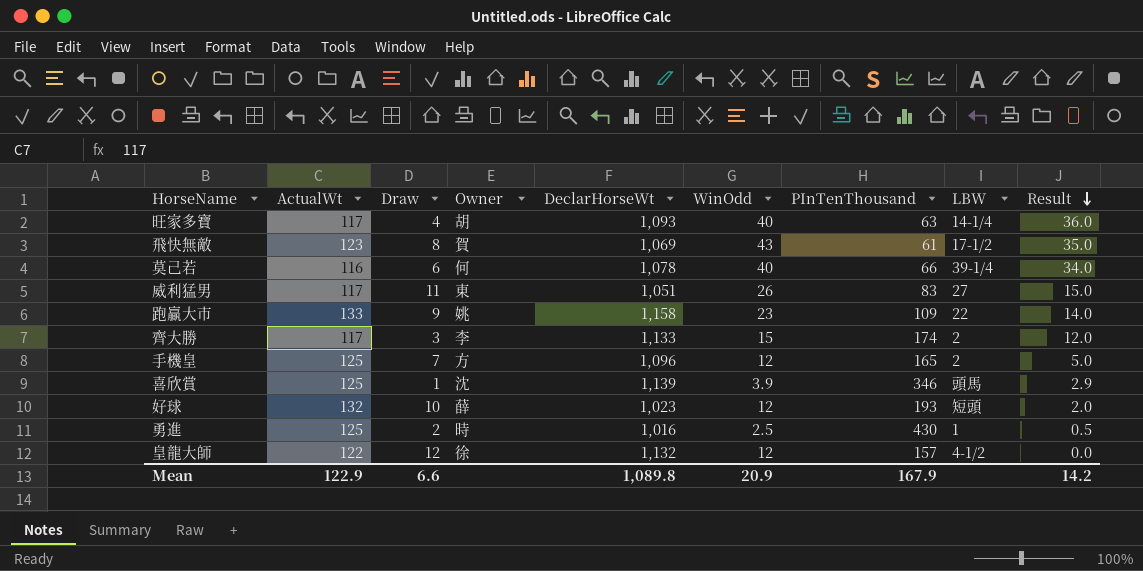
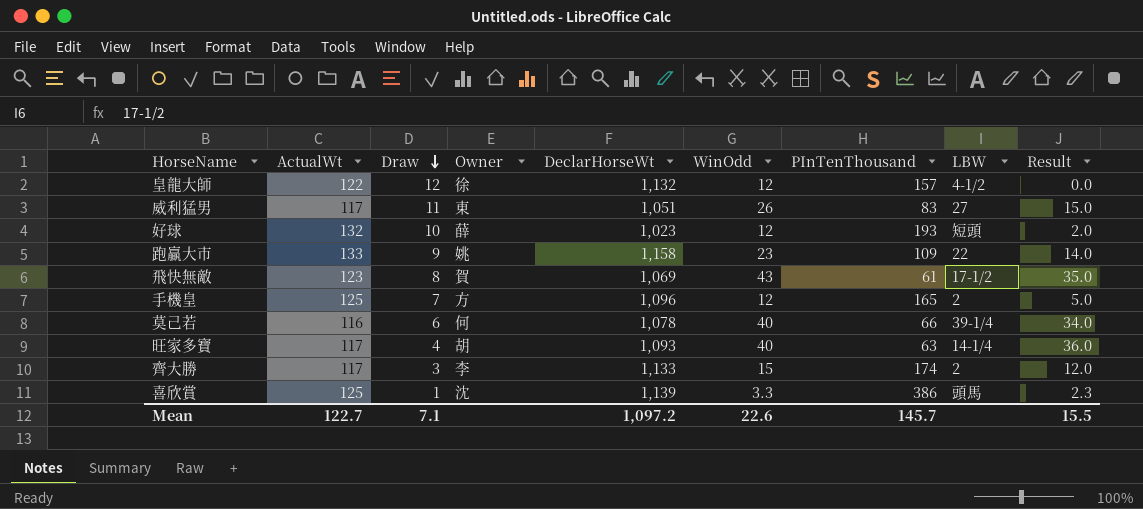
row order: Result descending -> Draw descending
row 勇進: 125 | 2 | 時 | 1,016 | 2.5 | 430 | 1 | 0.5 -> none
喜欣賞 | WinOdd: 3.9 -> 3.3
喜欣賞 | PInTenThousand: 346 -> 386
喜欣賞 | Result: 2.9 -> 2.3
Mean | ActualWt: 122.9 -> 122.7
Mean | Draw: 6.6 -> 7.1
Mean | DeclarHorseWt: 1,089.8 -> 1,097.2
Mean | WinOdd: 20.9 -> 22.6
Mean | PInTenThousand: 167.9 -> 145.7
Mean | Result: 14.2 -> 15.5

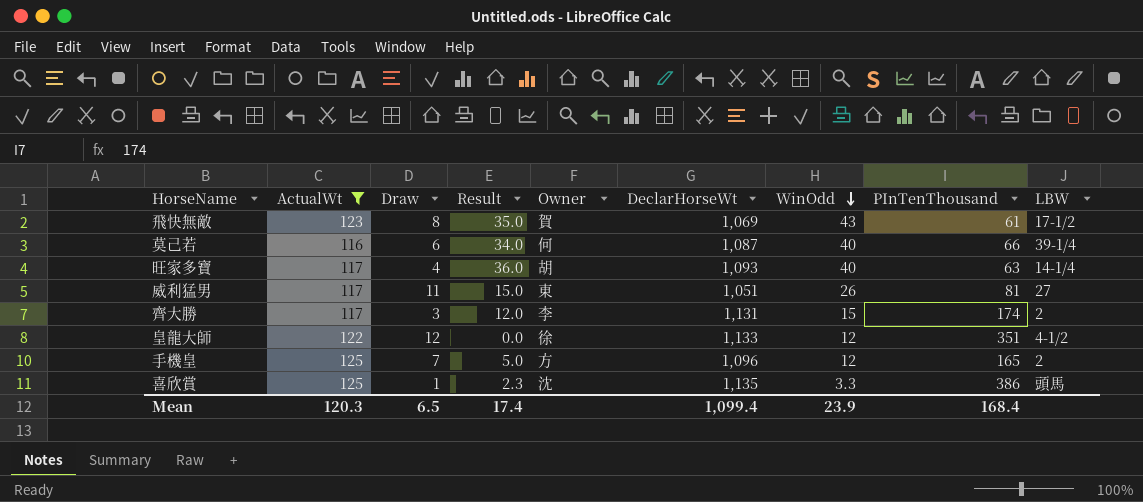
filter: none -> ActualWt <= 125
row order: Draw descending -> WinOdd descending
column Result | position: 9 -> 4
莫己若 | DeclarHorseWt: 1,078 -> 1,087
威利猛男 | PInTenThousand: 83 -> 81
齊大勝 | DeclarHorseWt: 1,133 -> 1,131
皇龍大師 | DeclarHorseWt: 1,132 -> 1,133
皇龍大師 | PInTenThousand: 157 -> 351
喜欣賞 | DeclarHorseWt: 1,139 -> 1,135
Mean | ActualWt: 122.7 -> 120.3
Mean | Draw: 7.1 -> 6.5
Mean | Result: 15.5 -> 17.4
Mean | DeclarHorseWt: 1,097.2 -> 1,099.4
Mean | WinOdd: 22.6 -> 23.9
Mean | PInTenThousand: 145.7 -> 168.4

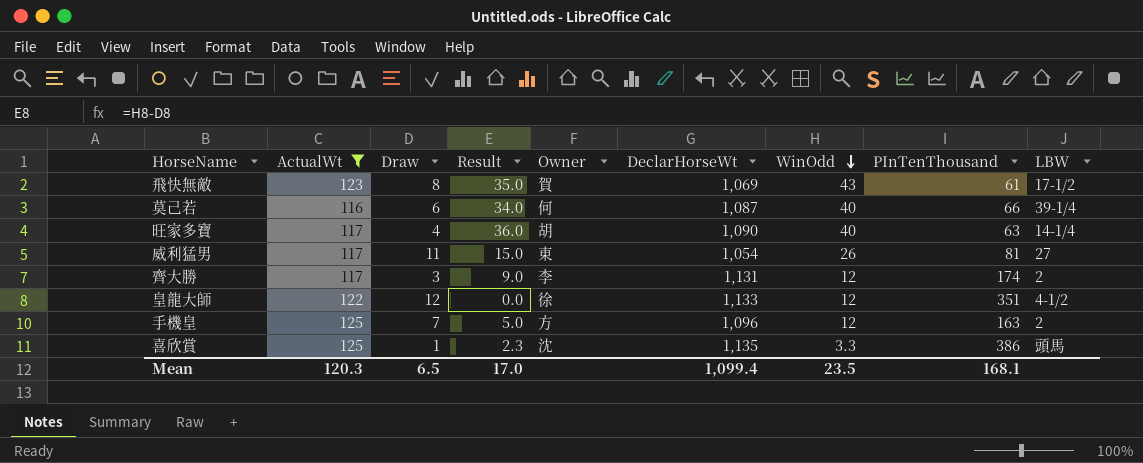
旺家多寶 | DeclarHorseWt: 1,093 -> 1,090
威利猛男 | DeclarHorseWt: 1,051 -> 1,054
齊大勝 | Result: 12.0 -> 9.0
齊大勝 | WinOdd: 15 -> 12
手機皇 | PInTenThousand: 165 -> 163
Mean | Result: 17.4 -> 17.0
Mean | WinOdd: 23.9 -> 23.5
Mean | PInTenThousand: 168.4 -> 168.1

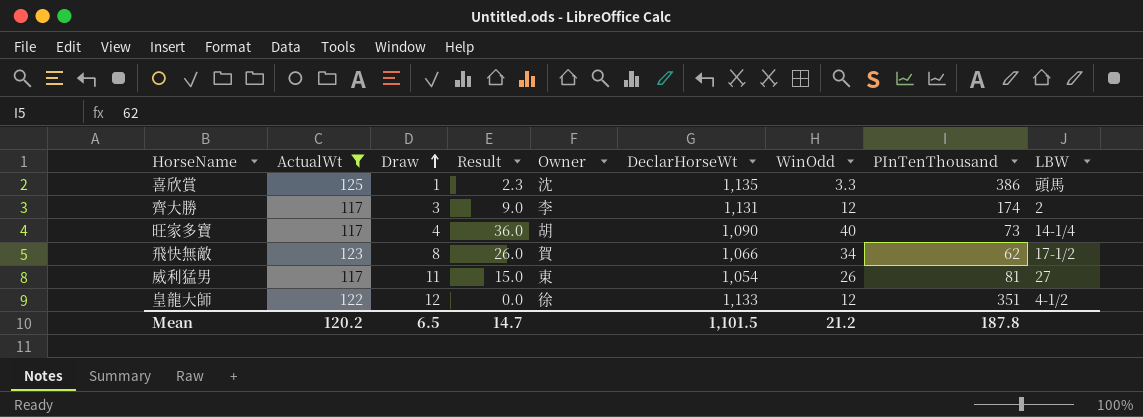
row order: WinOdd descending -> Draw ascending
row 莫己若: 116 | 6 | 34.0 | 何 | 1,087 | 40 | 66 | 39-1/4 -> none
row 手機皇: 125 | 7 | 5.0 | 方 | 1,096 | 12 | 163 | 2 -> none
旺家多寶 | PInTenThousand: 63 -> 73
飛快無敵 | Result: 35.0 -> 26.0
飛快無敵 | DeclarHorseWt: 1,069 -> 1,066
飛快無敵 | WinOdd: 43 -> 34
飛快無敵 | PInTenThousand: 61 -> 62
Mean | ActualWt: 120.3 -> 120.2
Mean | Result: 17.0 -> 14.7
Mean | DeclarHorseWt: 1,099.4 -> 1,101.5
Mean | WinOdd: 23.5 -> 21.2
Mean | PInTenThousand: 168.1 -> 187.8

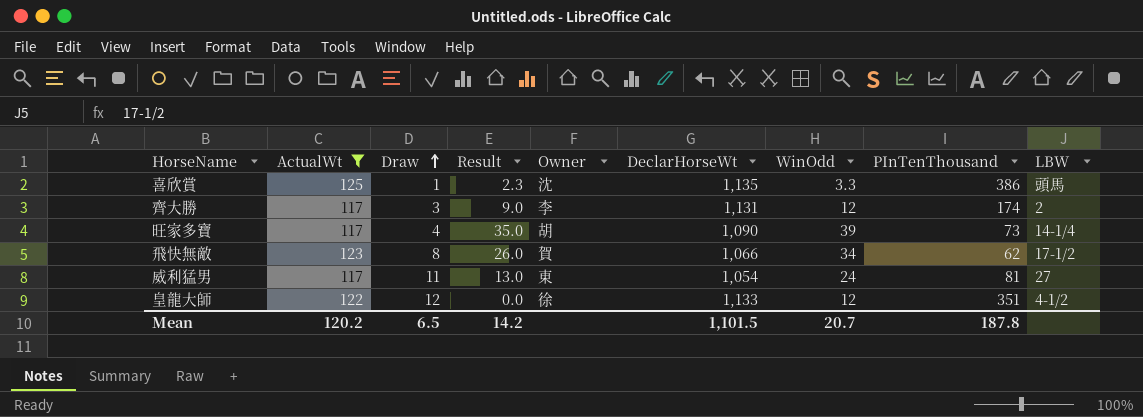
旺家多寶 | Result: 36.0 -> 35.0
旺家多寶 | WinOdd: 40 -> 39
威利猛男 | Result: 15.0 -> 13.0
威利猛男 | WinOdd: 26 -> 24
Mean | Result: 14.7 -> 14.2
Mean | WinOdd: 21.2 -> 20.7

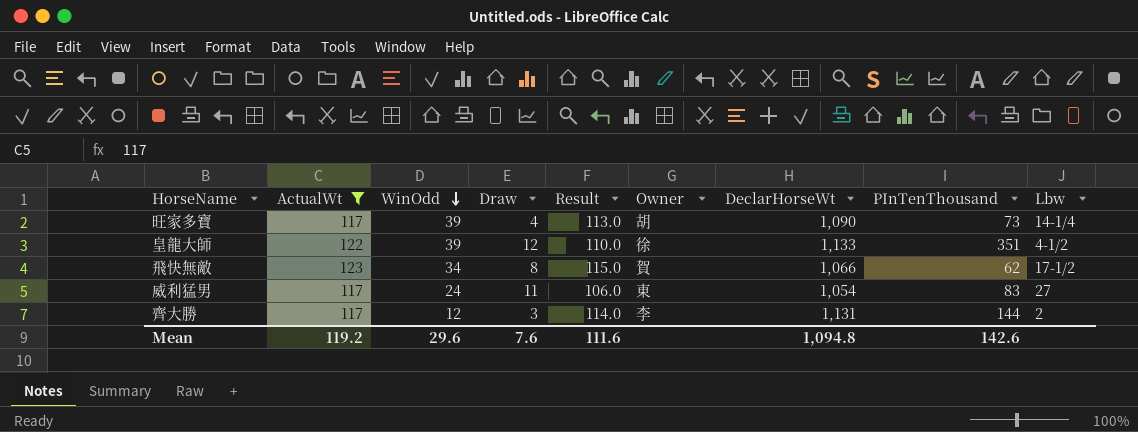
row order: Draw ascending -> WinOdd descending
column WinOdd | position: 7 -> 3
column Result | formula: [WinOdd] - [Draw] -> [ActualWt] - [Draw]
column name: LBW -> Lbw
row 喜欣賞: 125 | 1 | 2.3 | 沈 | 1,135 | 3.3 | 386 | 頭馬 -> none
皇龍大師 | WinOdd: 12 -> 39
威利猛男 | PInTenThousand: 81 -> 83
齊大勝 | PInTenThousand: 174 -> 144
Mean | ActualWt: 120.2 -> 119.2
Mean | WinOdd: 20.7 -> 29.6
Mean | Draw: 6.5 -> 7.6
Mean | Result: 14.2 -> 111.6
Mean | DeclarHorseWt: 1,101.5 -> 1,094.8
Mean | PInTenThousand: 187.8 -> 142.6

